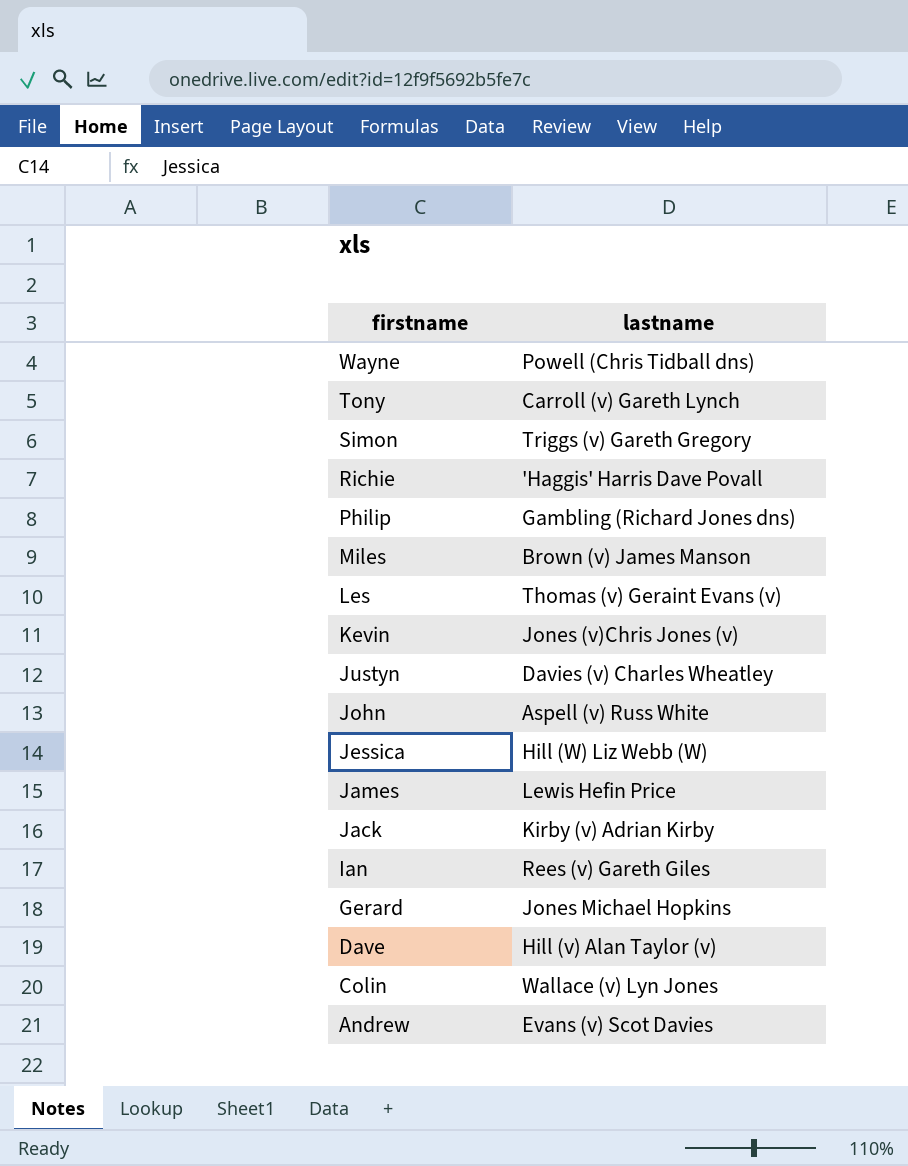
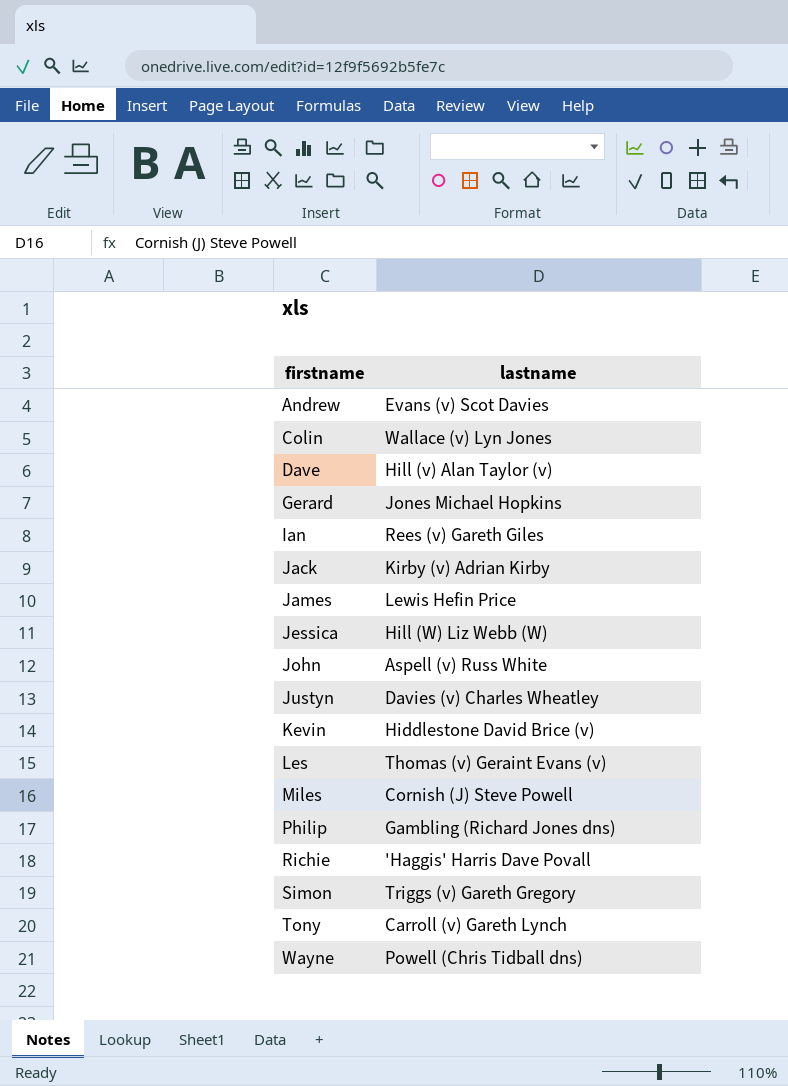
row order: firstname descending -> firstname ascending
Kevin | lastname: Jones (v)Chris Jones (v) -> Hiddlestone David Brice (v)
Miles | lastname: Brown (v) James Manson -> Cornish (J) Steve Powell

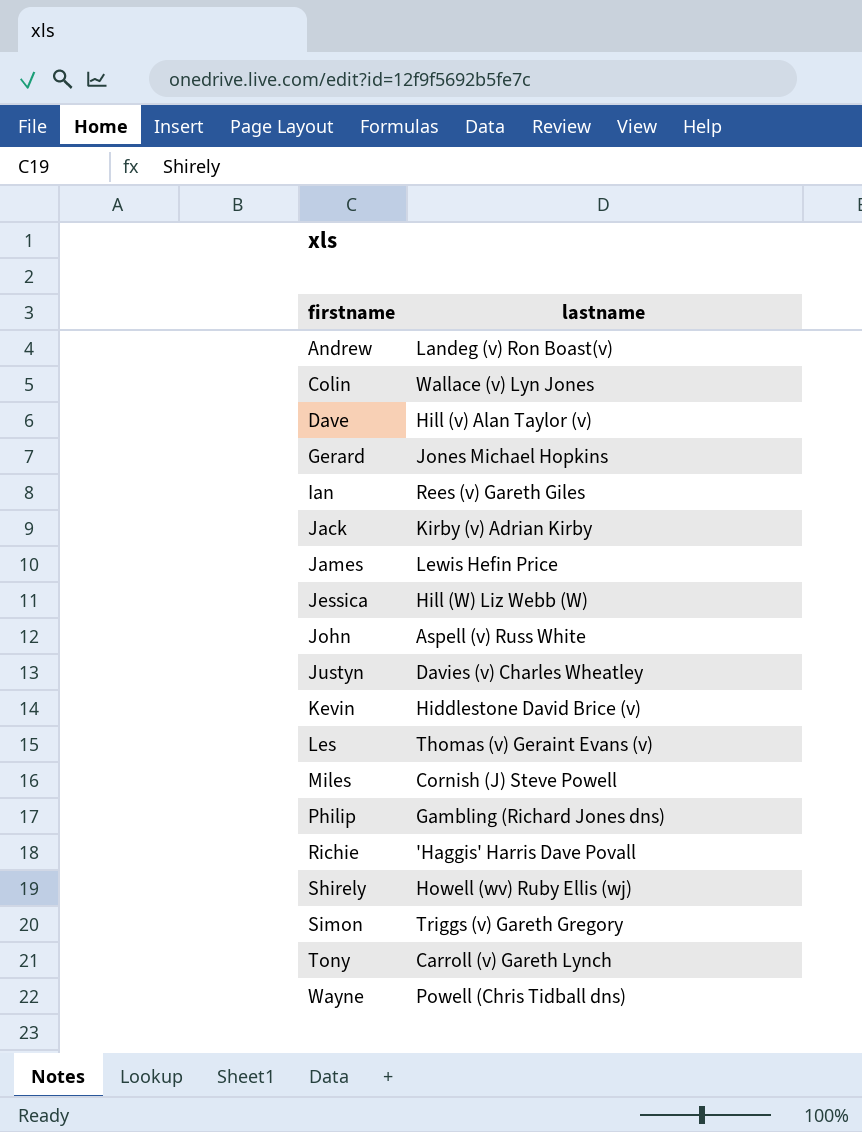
Andrew | lastname: Evans (v) Scot Davies -> Landeg (v) Ron Boast(v)
row Shirely: none -> Howell (wv) Ruby Ellis (wj)

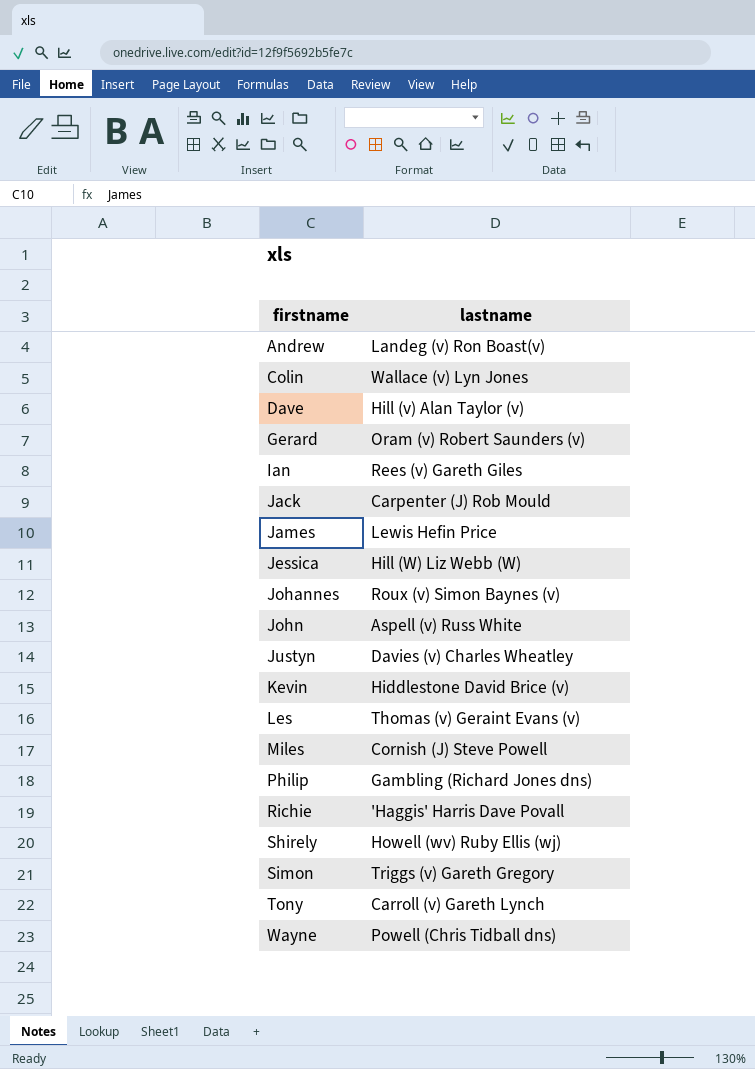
Gerard | lastname: Jones Michael Hopkins -> Oram (v) Robert Saunders (v)
Jack | lastname: Kirby (v) Adrian Kirby -> Carpenter (J) Rob Mould
row Johannes: none -> Roux (v) Simon Baynes (v)

